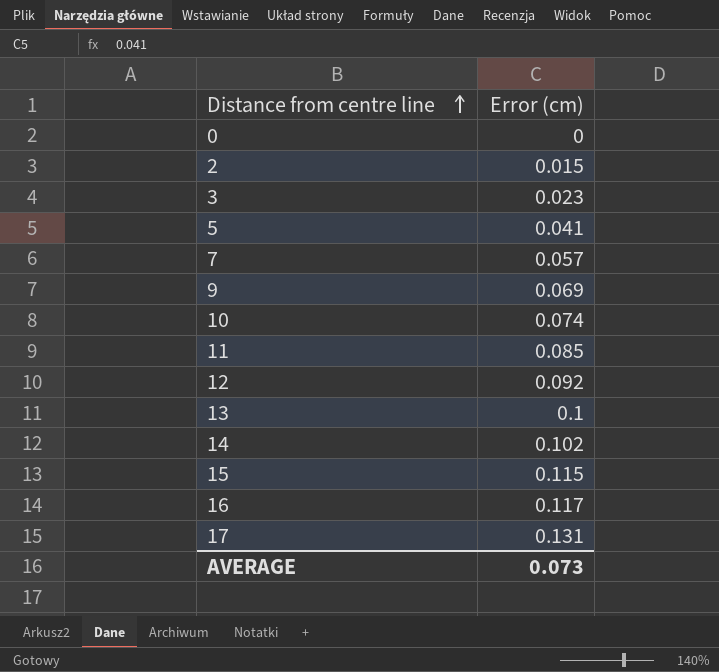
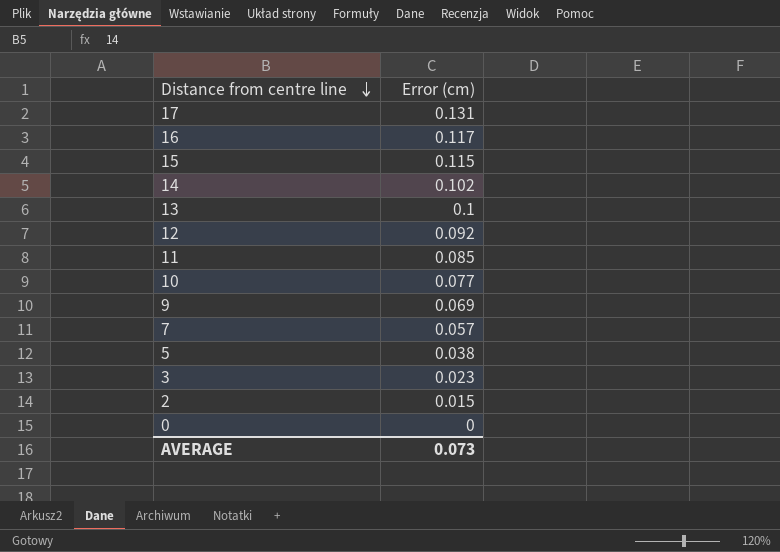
row order: Distance from centre line ascending -> Distance from centre line descending
10 | Error (cm): 0.074 -> 0.077
5 | Error (cm): 0.041 -> 0.038

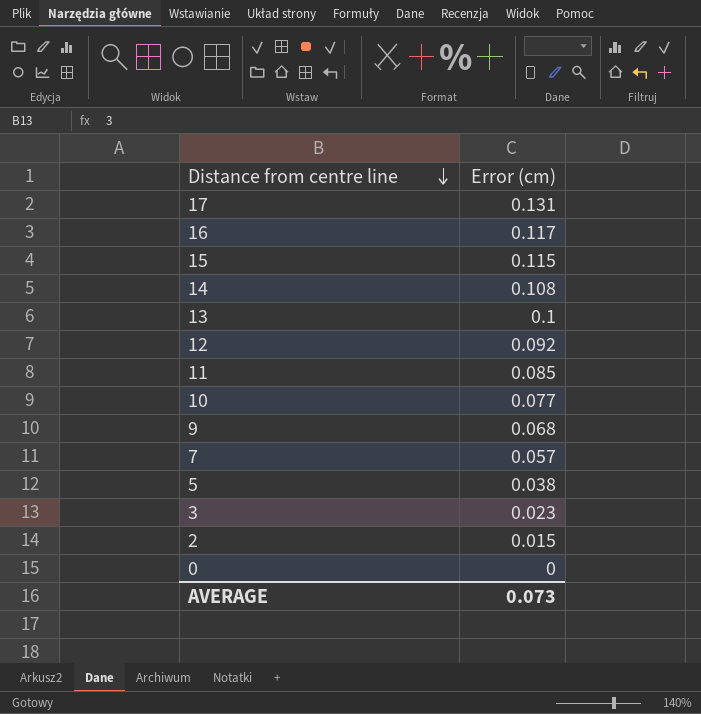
14 | Error (cm): 0.102 -> 0.108
9 | Error (cm): 0.069 -> 0.068

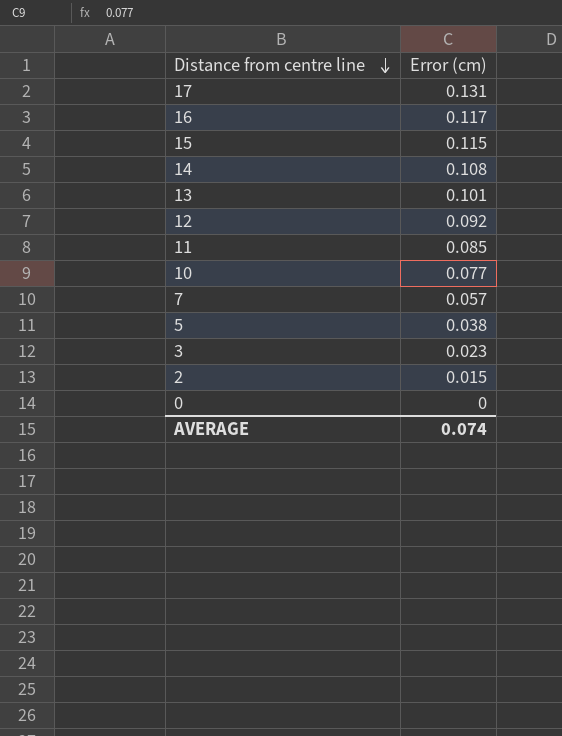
row 9: 0.068 -> none
13 | Error (cm): 0.1 -> 0.101
AVERAGE | Error (cm): 0.073 -> 0.074

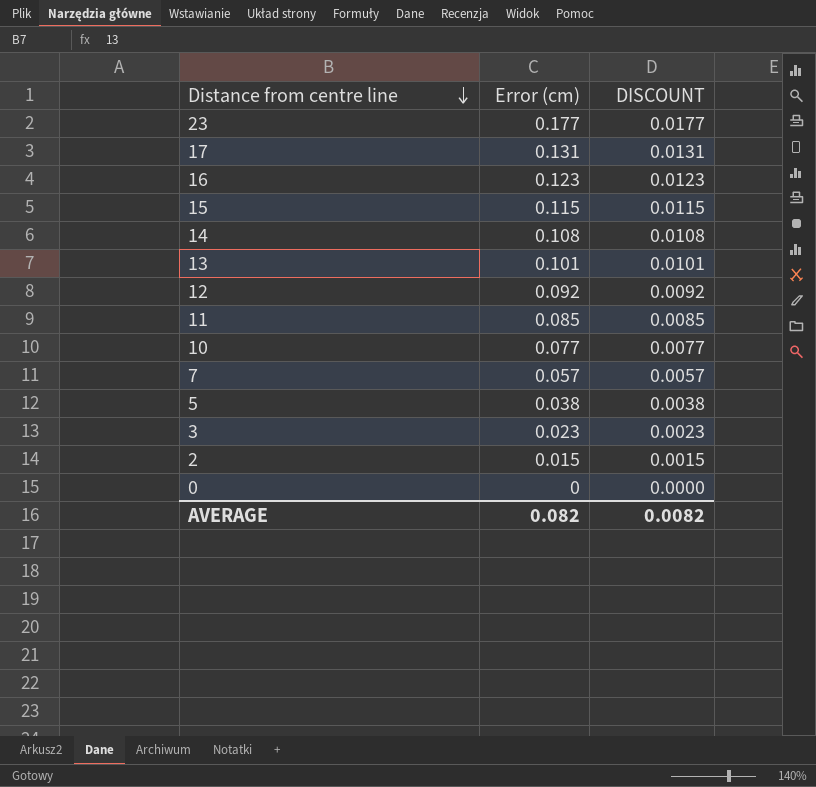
column DISCOUNT | formula: none -> [Error (cm)] * 0.1
row 23: none -> 0.177 | 0.0177
16 | Error (cm): 0.117 -> 0.123
AVERAGE | Error (cm): 0.074 -> 0.082

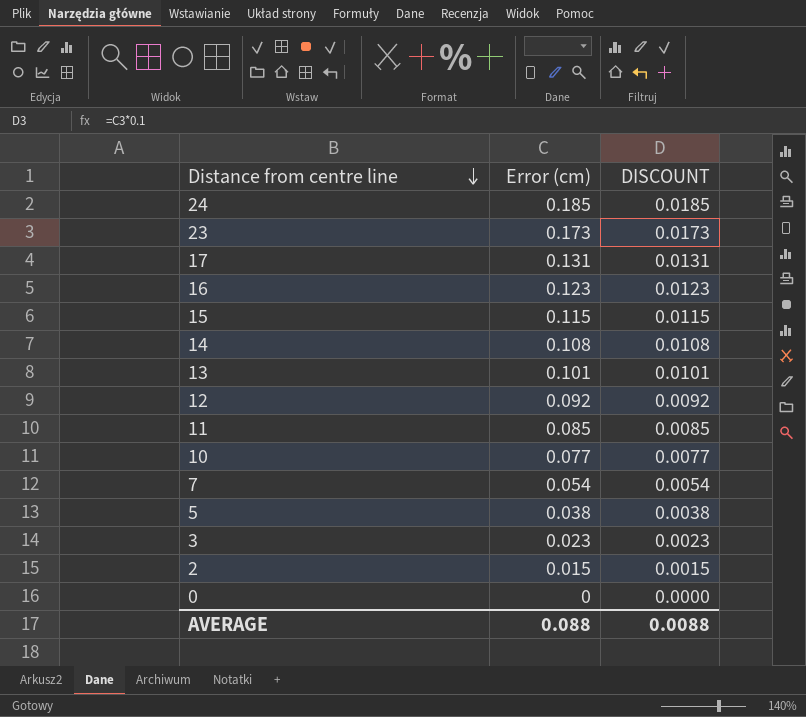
row 24: none -> 0.185 | 0.0185
23 | Error (cm): 0.177 -> 0.173
23 | DISCOUNT: 0.0177 -> 0.0173
7 | Error (cm): 0.057 -> 0.054
7 | DISCOUNT: 0.0057 -> 0.0054
AVERAGE | Error (cm): 0.082 -> 0.088
AVERAGE | DISCOUNT: 0.0082 -> 0.0088

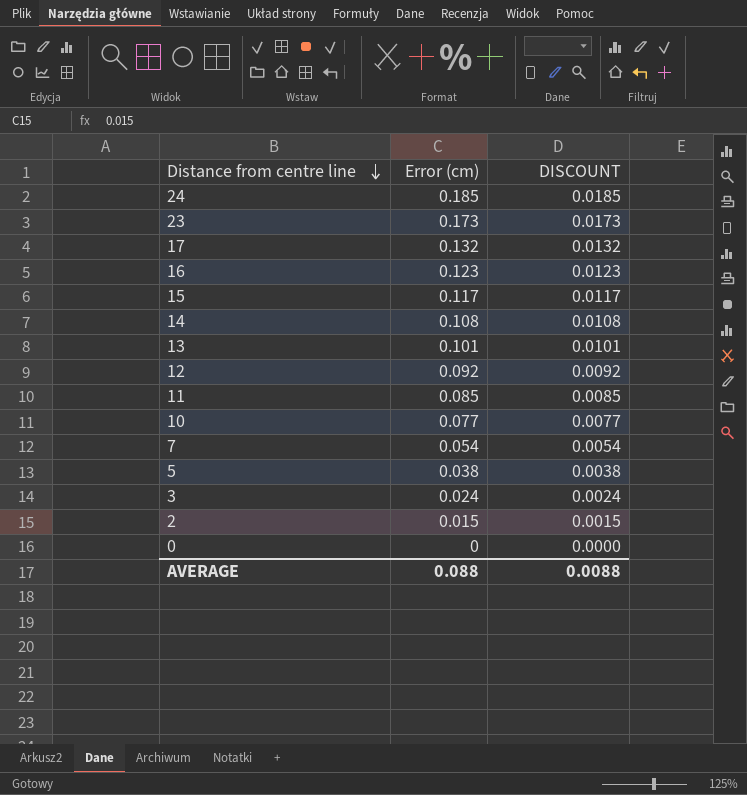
17 | Error (cm): 0.131 -> 0.132
17 | DISCOUNT: 0.0131 -> 0.0132
15 | Error (cm): 0.115 -> 0.117
15 | DISCOUNT: 0.0115 -> 0.0117
3 | Error (cm): 0.023 -> 0.024
3 | DISCOUNT: 0.0023 -> 0.0024

